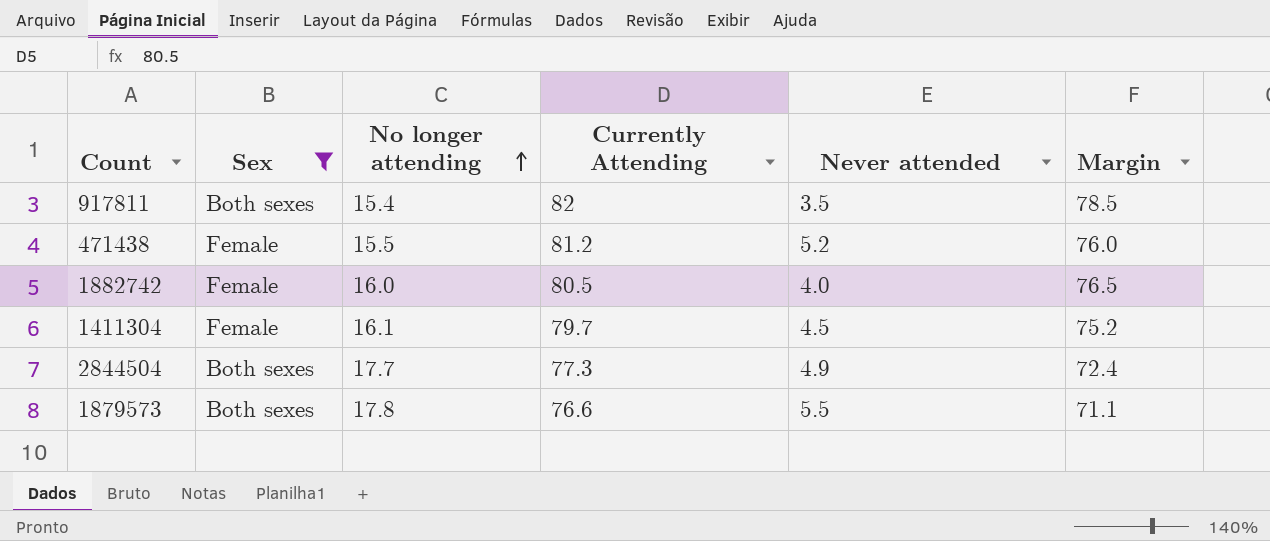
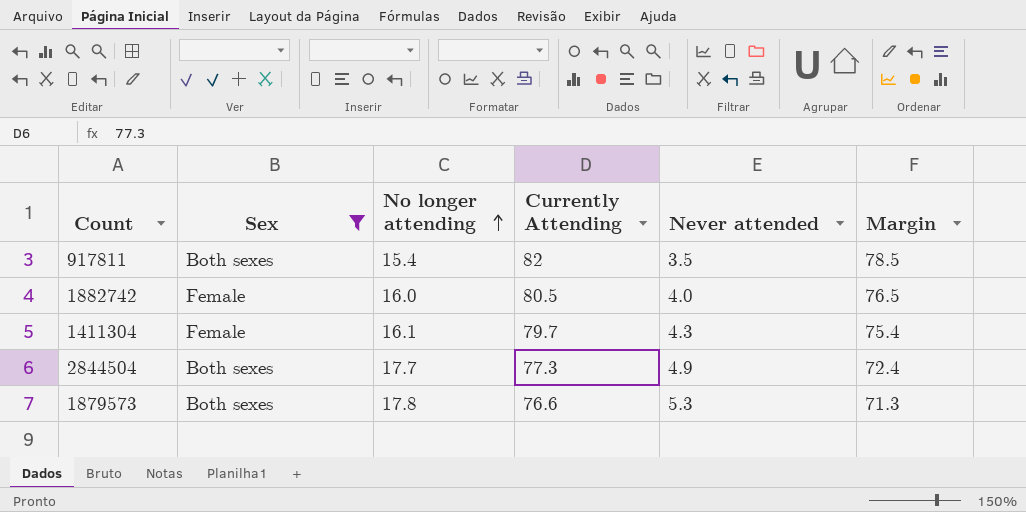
row 471438: Female | 15.5 | 81.2 | 5.2 | 76.0 -> none
1411304 | Never attended: 4.5 -> 4.3
1411304 | Margin: 75.2 -> 75.4
1879573 | Never attended: 5.5 -> 5.3
1879573 | Margin: 71.1 -> 71.3

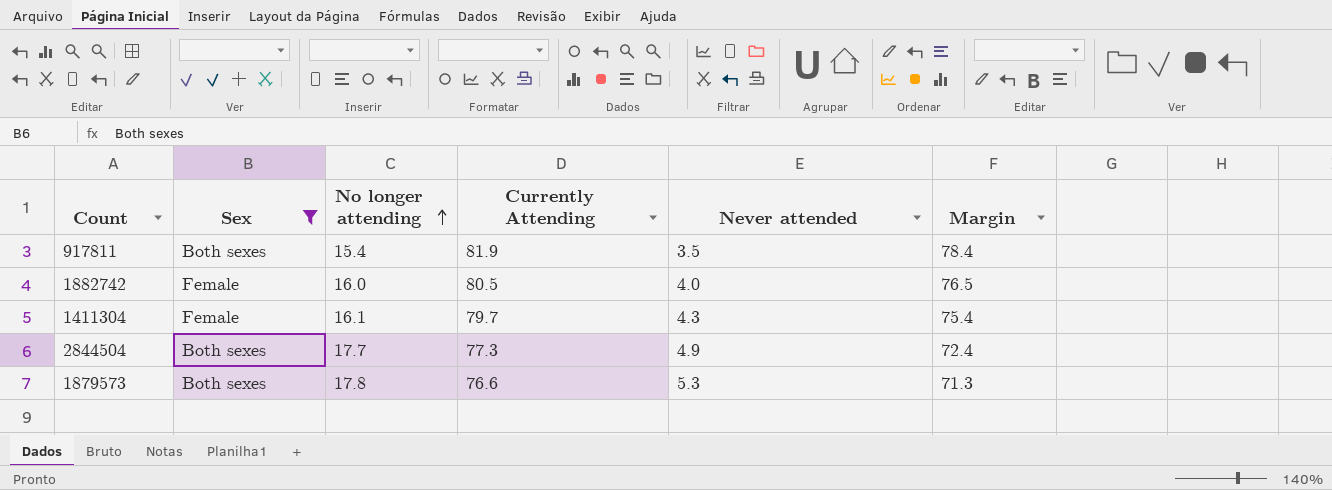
917811 | Currently Attending: 82 -> 81.9
917811 | Margin: 78.5 -> 78.4

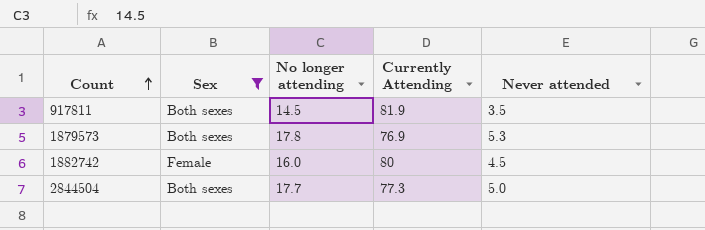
row order: No longer attending ascending -> Count ascending
column Margin | formula: [Currently Attending] - [Never attended] -> none
row 1411304: Female | 16.1 | 79.7 | 4.3 | 75.4 -> none
917811 | No longer attending: 15.4 -> 14.5
1879573 | Currently Attending: 76.6 -> 76.9
1882742 | Currently Attending: 80.5 -> 80
1882742 | Never attended: 4.0 -> 4.5
2844504 | Never attended: 4.9 -> 5.0

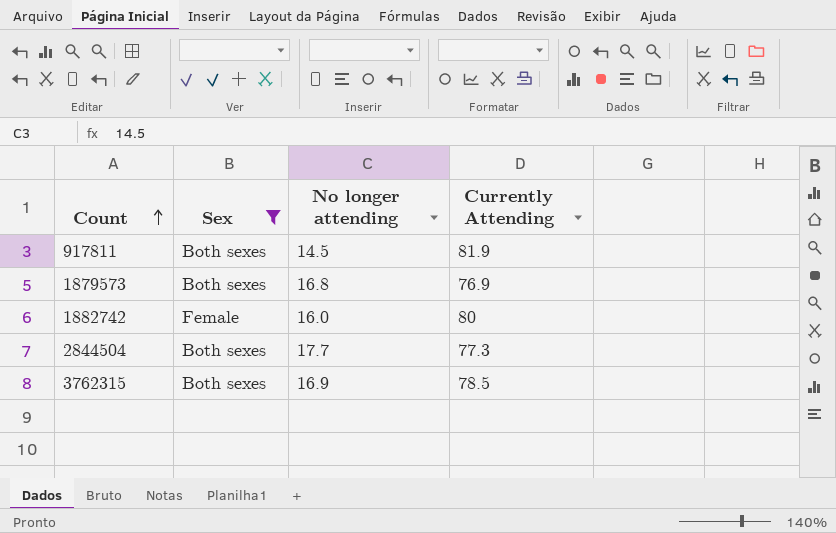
column Never attended | position: 5 -> none
1879573 | No longer attending: 17.8 -> 16.8
row 3762315: none -> Both sexes | 16.9 | 78.5

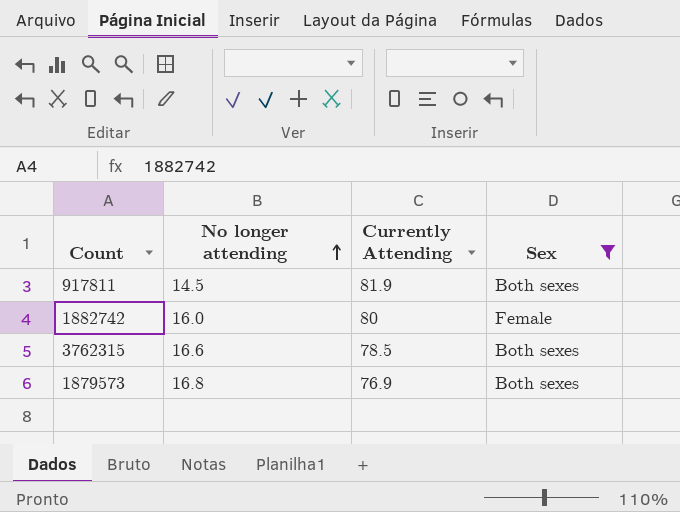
row order: Count ascending -> No longer attending ascending
column Sex | position: 2 -> 4
row 2844504: Both sexes | 17.7 | 77.3 -> none
3762315 | No longer attending: 16.9 -> 16.6

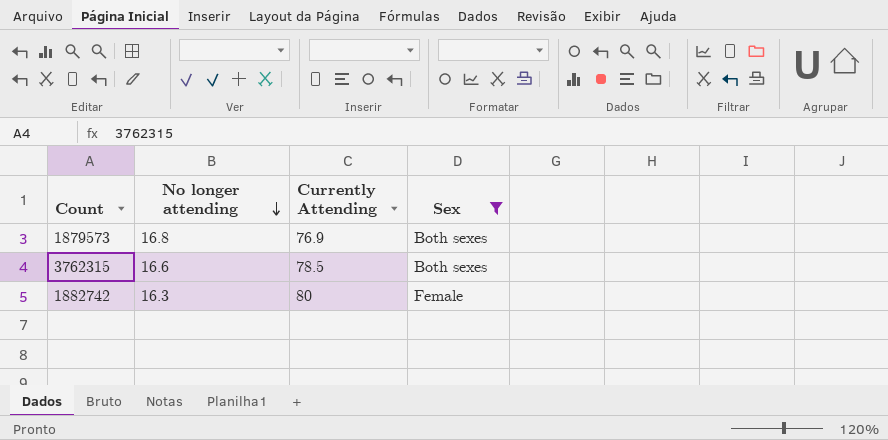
row order: No longer attending ascending -> No longer attending descending
row 917811: 14.5 | 81.9 | Both sexes -> none
1882742 | No longer attending: 16.0 -> 16.3

